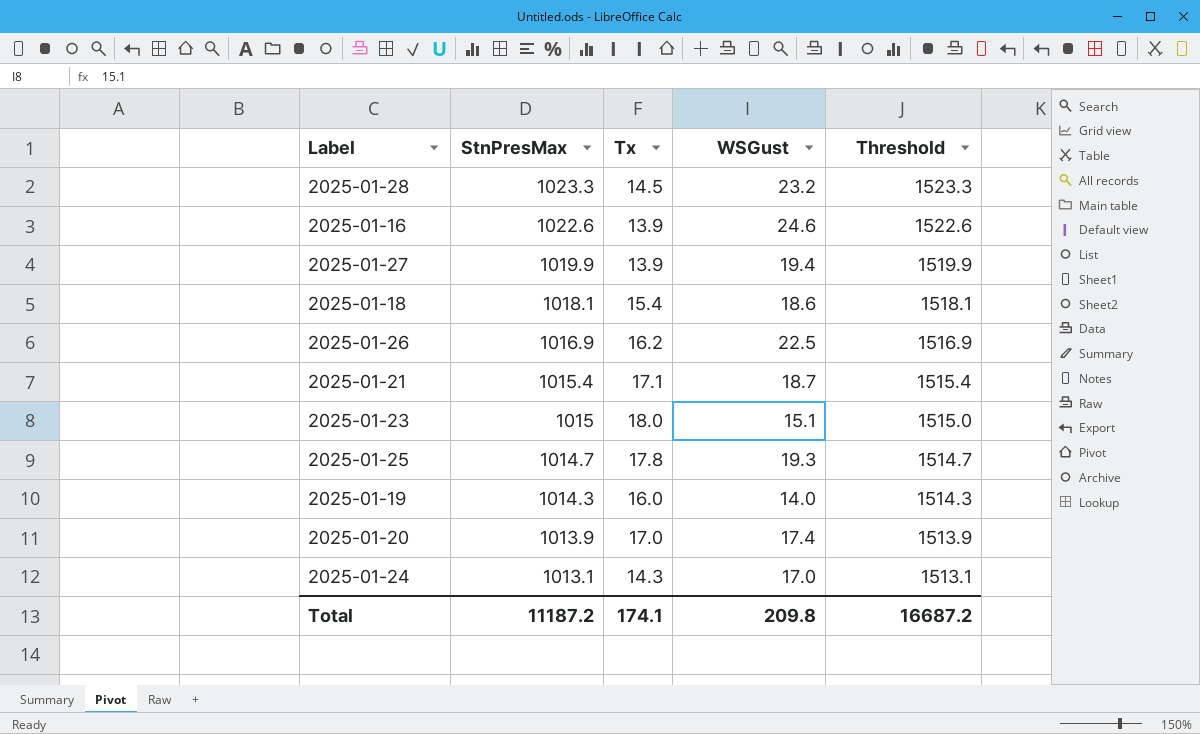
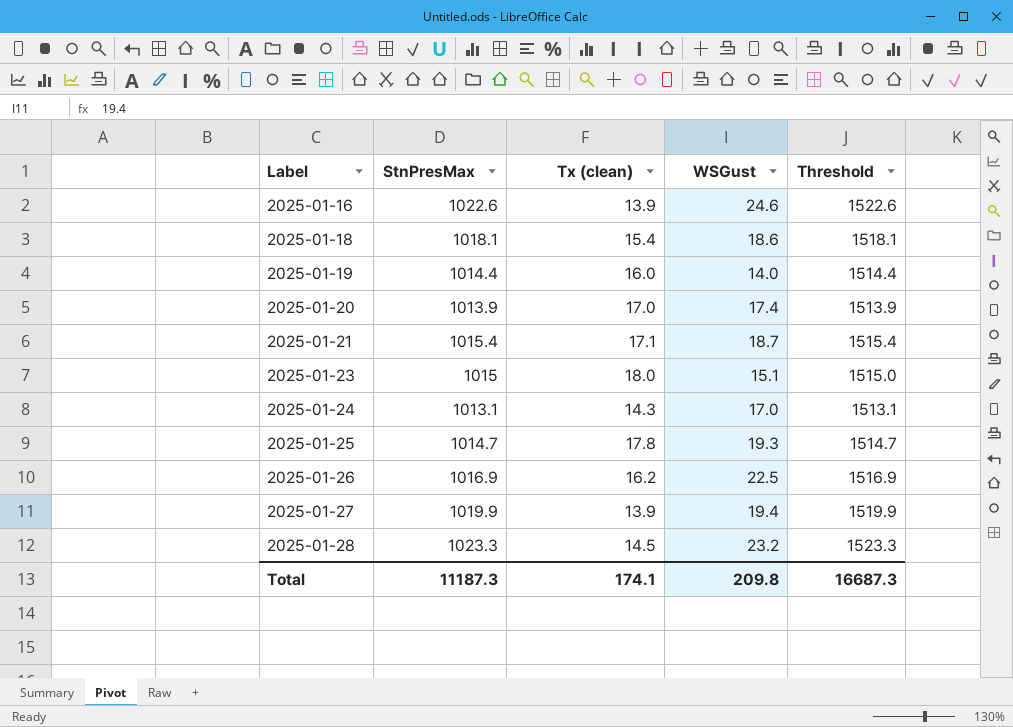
row order: StnPresMax descending -> Label ascending
column name: Tx -> Tx (clean)
2025-01-19 | StnPresMax: 1014.3 -> 1014.4
2025-01-19 | Threshold: 1514.3 -> 1514.4
Total | StnPresMax: 11187.2 -> 11187.3
Total | Threshold: 16687.2 -> 16687.3

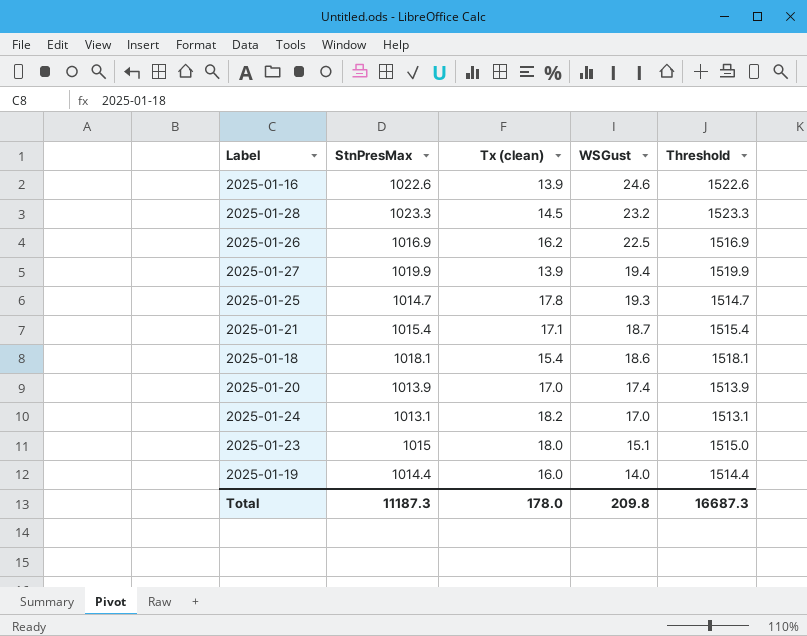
row order: Label ascending -> WSGust descending
2025-01-24 | Tx (clean): 14.3 -> 18.2
Total | Tx (clean): 174.1 -> 178.0

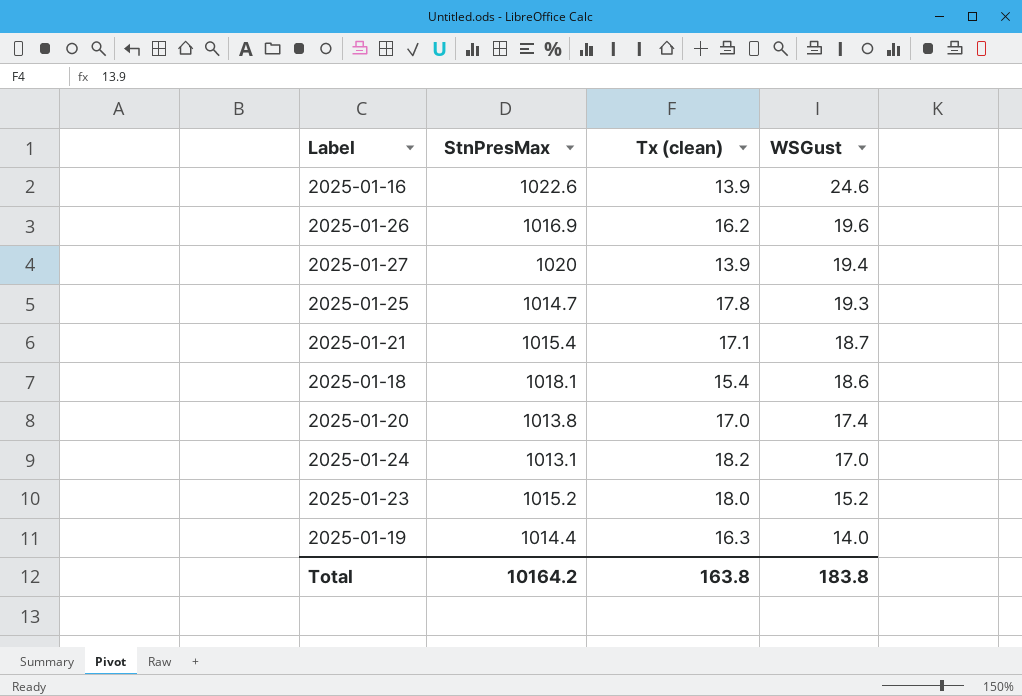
column Threshold | formula: [StnPresMax] + 500 -> none
row 2025-01-28: 1023.3 | 14.5 | 23.2 | 1523.3 -> none
2025-01-26 | WSGust: 22.5 -> 19.6
2025-01-27 | StnPresMax: 1019.9 -> 1020
2025-01-20 | StnPresMax: 1013.9 -> 1013.8
2025-01-23 | StnPresMax: 1015 -> 1015.2
2025-01-23 | WSGust: 15.1 -> 15.2
2025-01-19 | Tx (clean): 16.0 -> 16.3
Total | StnPresMax: 11187.3 -> 10164.2
Total | Tx (clean): 178.0 -> 163.8
Total | WSGust: 209.8 -> 183.8

